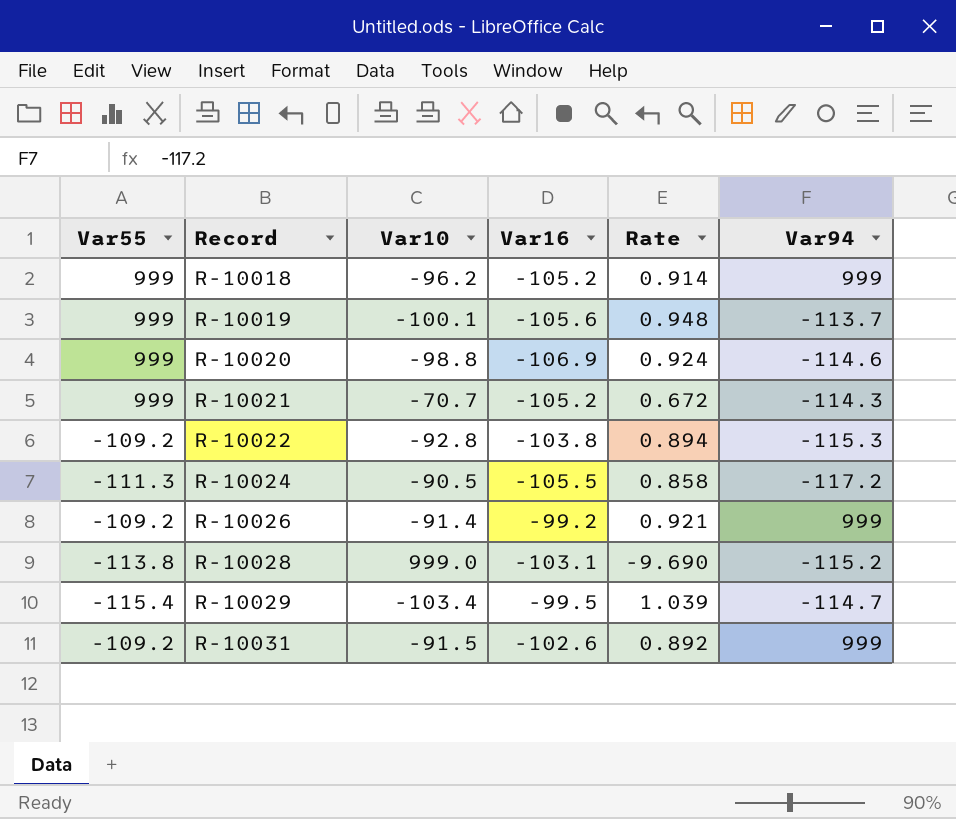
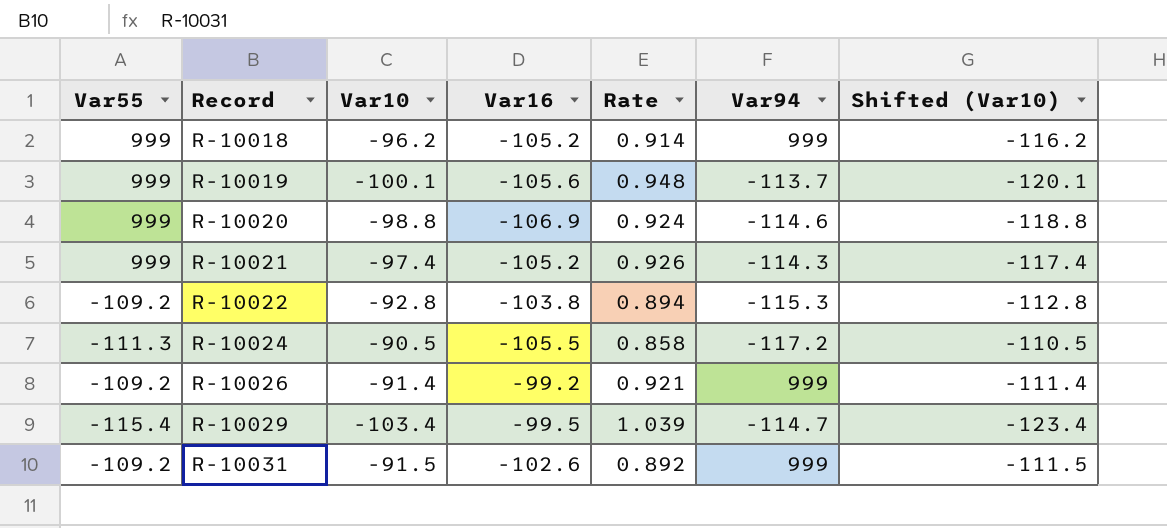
column Shifted (Var10) | formula: none -> [Var10] - 20
row R-10028: -113.8 | 999.0 | -103.1 | -9.690 | -115.2 -> none
R-10021 | Var10: -70.7 -> -97.4
R-10021 | Rate: 0.672 -> 0.926

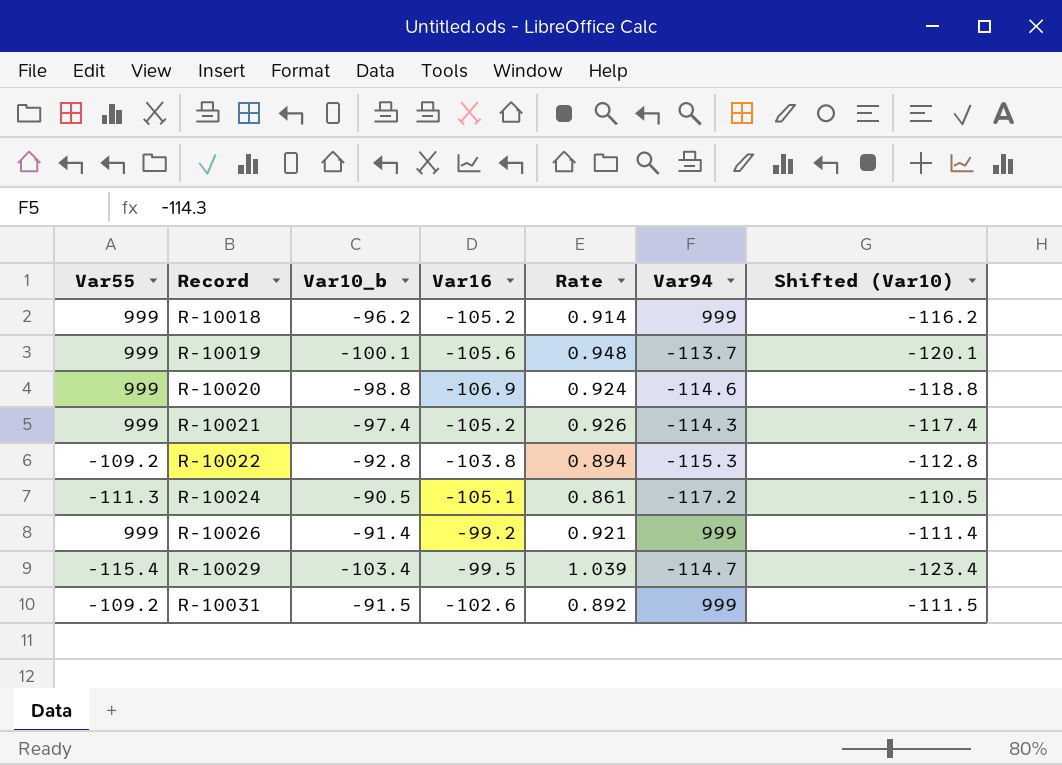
column name: Var10 -> Var10_b
R-10024 | Var16: -105.5 -> -105.1
R-10024 | Rate: 0.858 -> 0.861
R-10026 | Var55: -109.2 -> 999

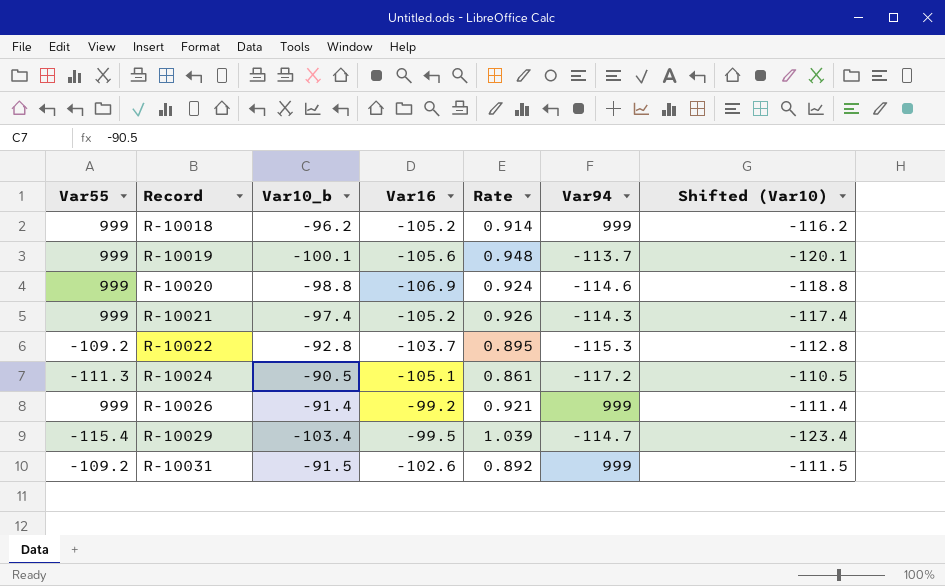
R-10022 | Var16: -103.8 -> -103.7
R-10022 | Rate: 0.894 -> 0.895

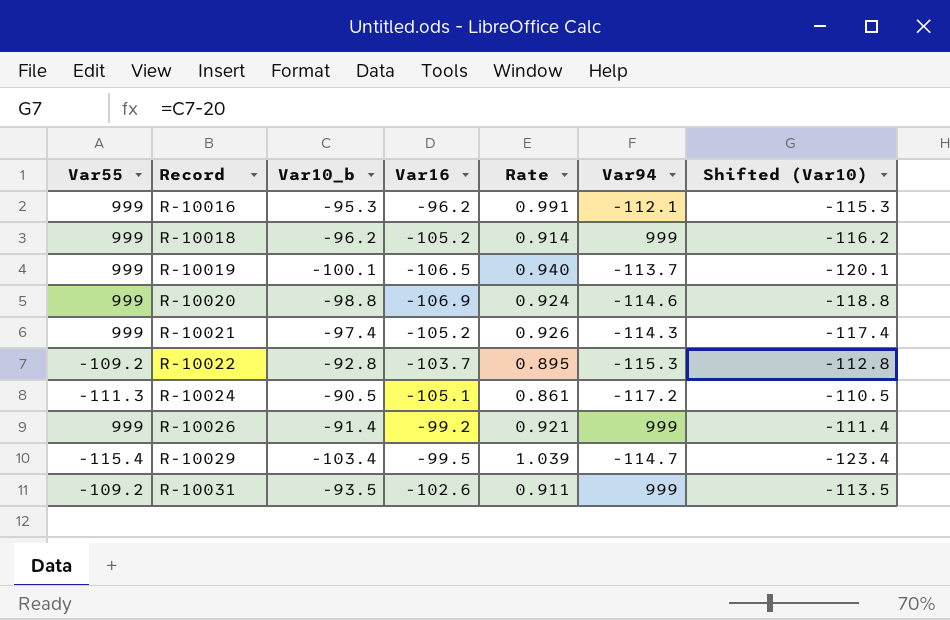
row R-10016: none -> 999 | -95.3 | -96.2 | 0.991 | -112.1 | -115.3
R-10019 | Var16: -105.6 -> -106.5
R-10019 | Rate: 0.948 -> 0.940
R-10031 | Var10_b: -91.5 -> -93.5
R-10031 | Rate: 0.892 -> 0.911
R-10031 | Shifted (Var10): -111.5 -> -113.5

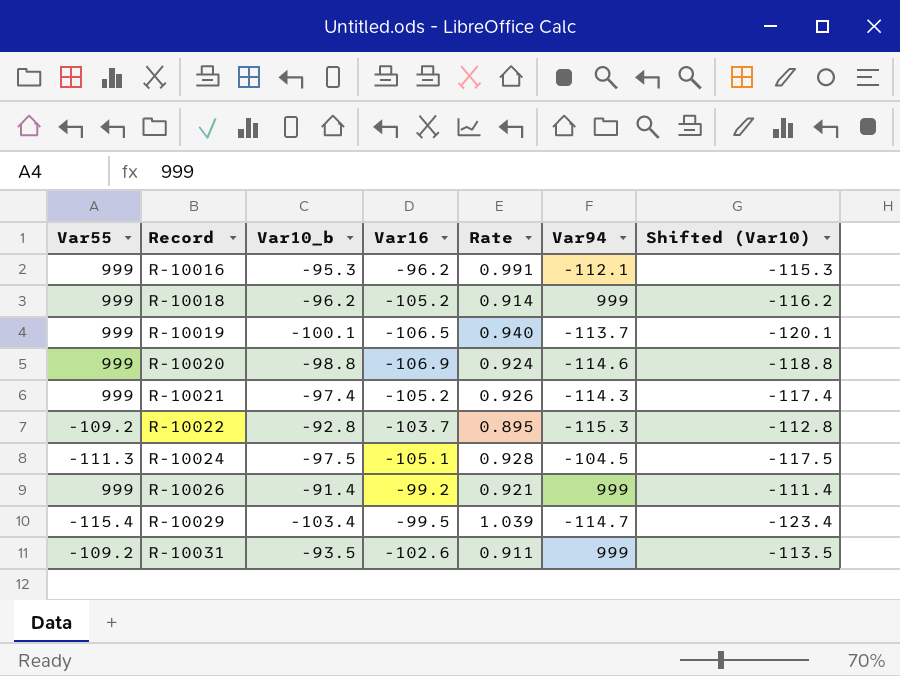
R-10024 | Var10_b: -90.5 -> -97.5
R-10024 | Rate: 0.861 -> 0.928
R-10024 | Var94: -117.2 -> -104.5
R-10024 | Shifted (Var10): -110.5 -> -117.5

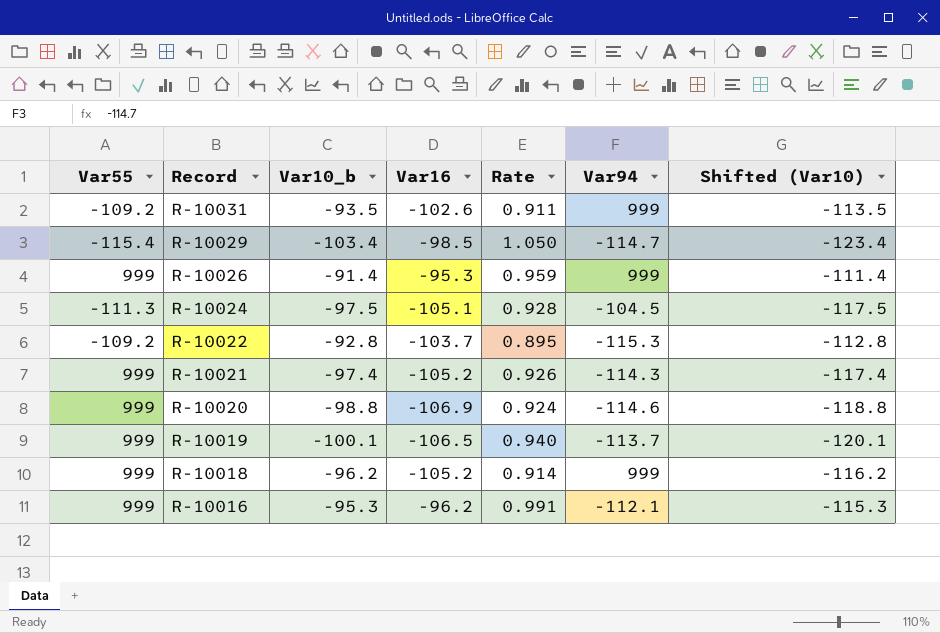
row order: Record ascending -> Record descending
R-10029 | Var16: -99.5 -> -98.5
R-10029 | Rate: 1.039 -> 1.050
R-10026 | Var16: -99.2 -> -95.3
R-10026 | Rate: 0.921 -> 0.959

